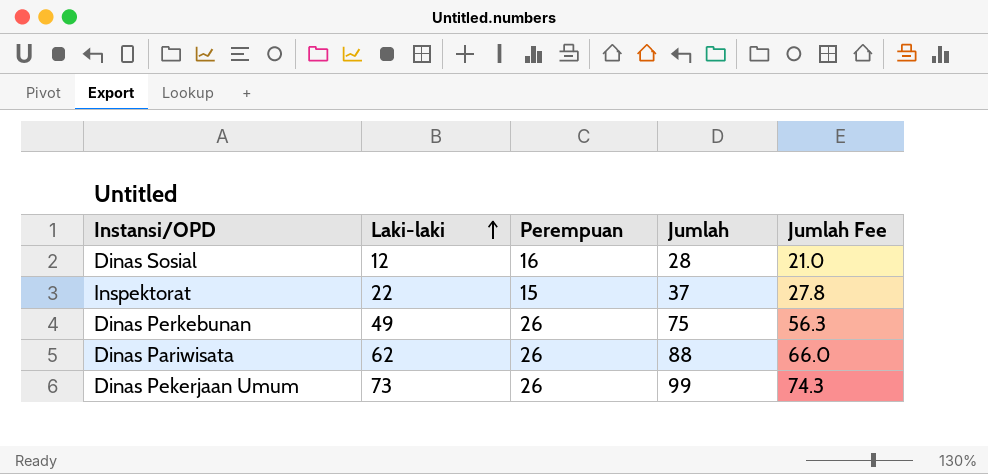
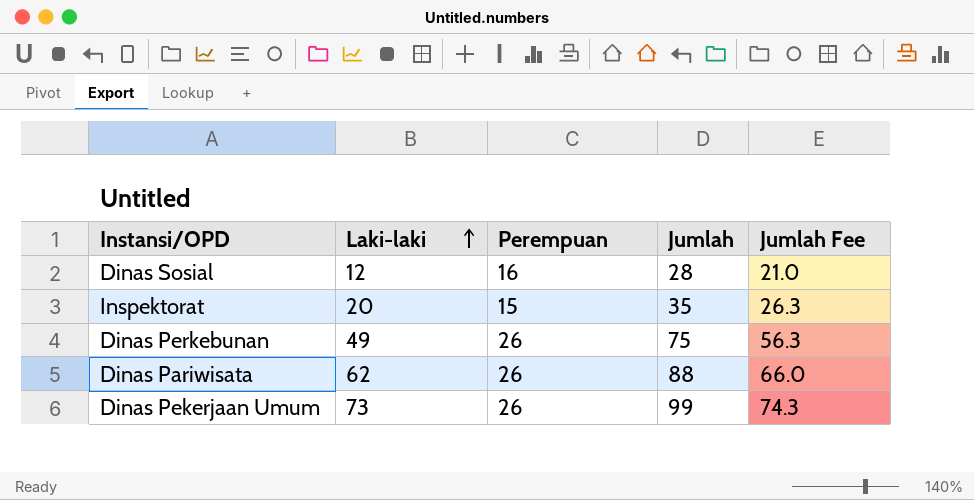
Inspektorat | Laki-laki: 22 -> 20
Inspektorat | Jumlah: 37 -> 35
Inspektorat | Jumlah Fee: 27.8 -> 26.3

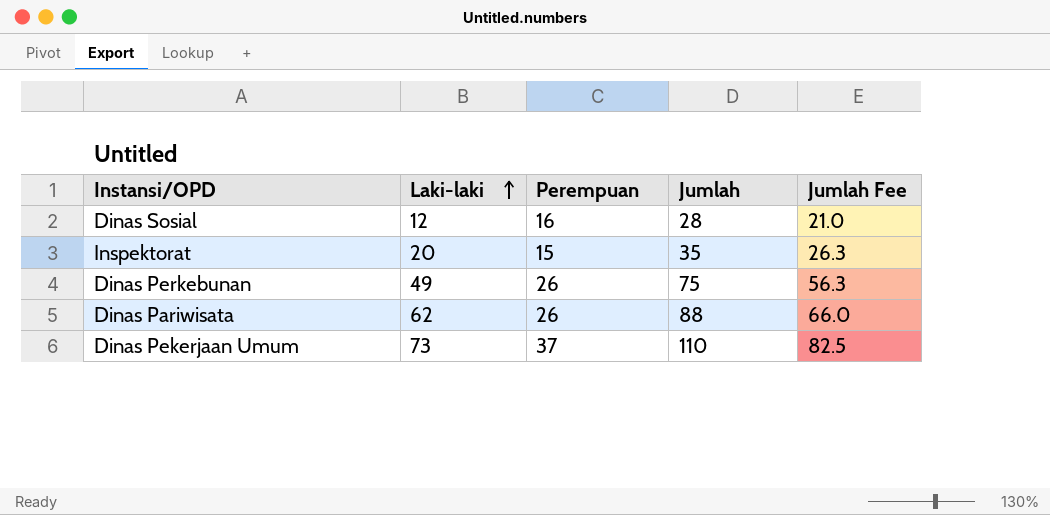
Dinas Pekerjaan Umum | Perempuan: 26 -> 37
Dinas Pekerjaan Umum | Jumlah: 99 -> 110
Dinas Pekerjaan Umum | Jumlah Fee: 74.3 -> 82.5

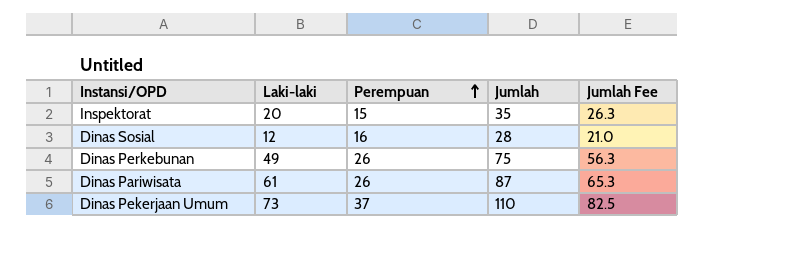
row order: Laki-laki ascending -> Perempuan ascending
Dinas Pariwisata | Laki-laki: 62 -> 61
Dinas Pariwisata | Jumlah: 88 -> 87
Dinas Pariwisata | Jumlah Fee: 66.0 -> 65.3

